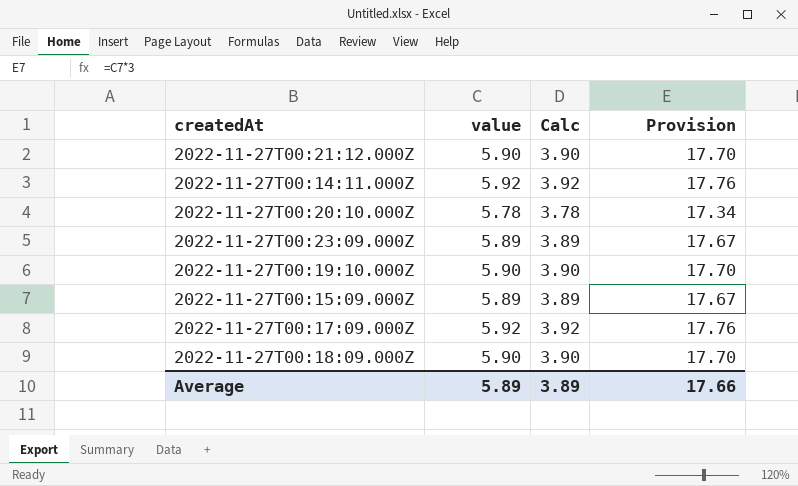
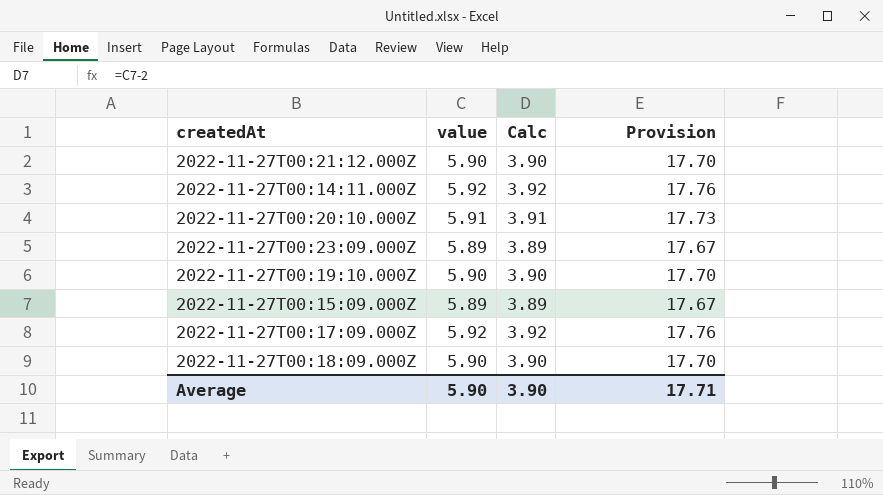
2022-11-27T00:20:10.000Z | value: 5.78 -> 5.91
2022-11-27T00:20:10.000Z | Calc: 3.78 -> 3.91
2022-11-27T00:20:10.000Z | Provision: 17.34 -> 17.73
Average | value: 5.89 -> 5.90
Average | Calc: 3.89 -> 3.90
Average | Provision: 17.66 -> 17.71

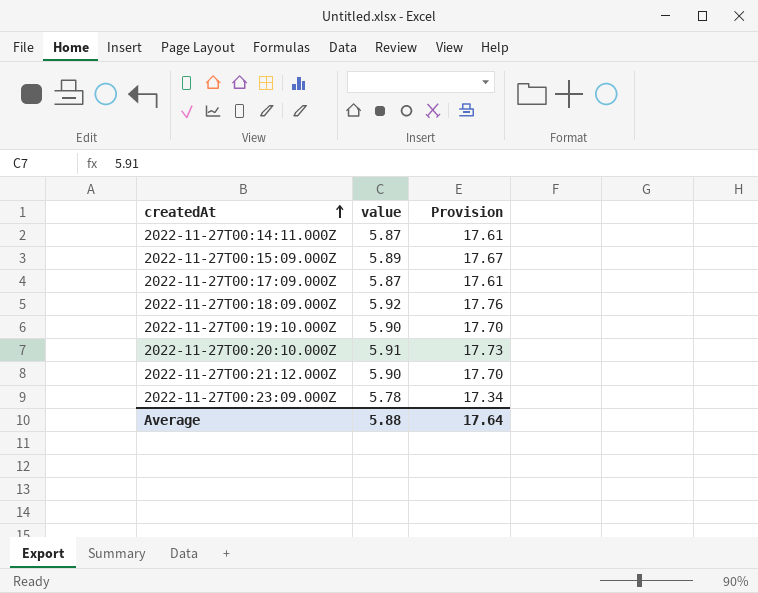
row order: none -> createdAt ascending
column Calc | formula: [value] - 2 -> none
2022-11-27T00:14:11.000Z | value: 5.92 -> 5.87
2022-11-27T00:14:11.000Z | Provision: 17.76 -> 17.61
2022-11-27T00:17:09.000Z | value: 5.92 -> 5.87
2022-11-27T00:17:09.000Z | Provision: 17.76 -> 17.61
2022-11-27T00:18:09.000Z | value: 5.90 -> 5.92
2022-11-27T00:18:09.000Z | Provision: 17.70 -> 17.76
2022-11-27T00:23:09.000Z | value: 5.89 -> 5.78
2022-11-27T00:23:09.000Z | Provision: 17.67 -> 17.34
Average | value: 5.90 -> 5.88
Average | Provision: 17.71 -> 17.64

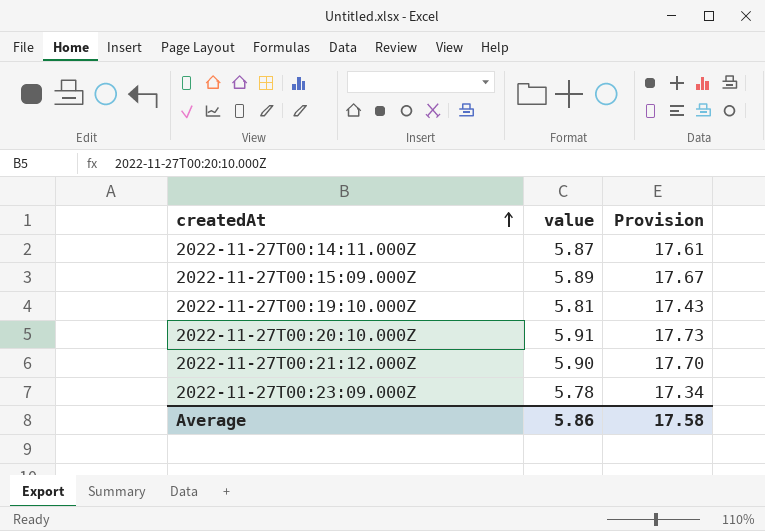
row 2022-11-27T00:17:09.000Z: 5.87 | 17.61 -> none
row 2022-11-27T00:18:09.000Z: 5.92 | 17.76 -> none
2022-11-27T00:19:10.000Z | value: 5.90 -> 5.81
2022-11-27T00:19:10.000Z | Provision: 17.70 -> 17.43
Average | value: 5.88 -> 5.86
Average | Provision: 17.64 -> 17.58

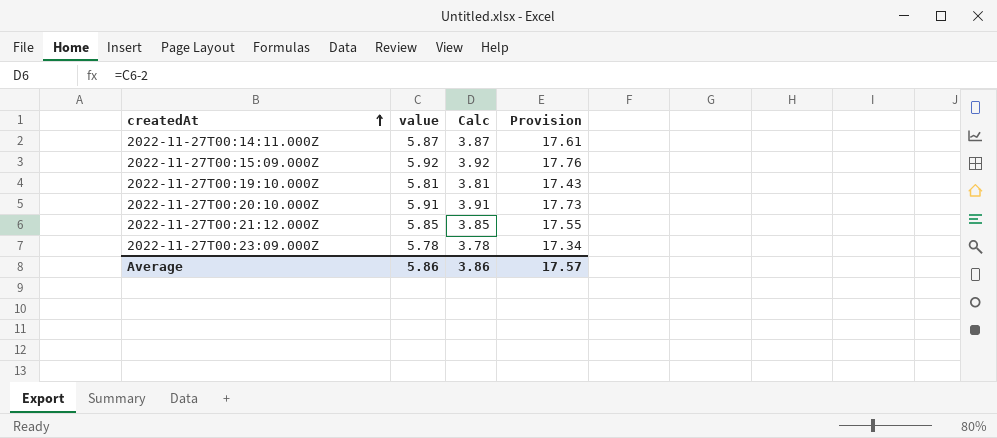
column Calc | formula: none -> [value] - 2
2022-11-27T00:15:09.000Z | value: 5.89 -> 5.92
2022-11-27T00:15:09.000Z | Provision: 17.67 -> 17.76
2022-11-27T00:21:12.000Z | value: 5.90 -> 5.85
2022-11-27T00:21:12.000Z | Provision: 17.70 -> 17.55
Average | Provision: 17.58 -> 17.57

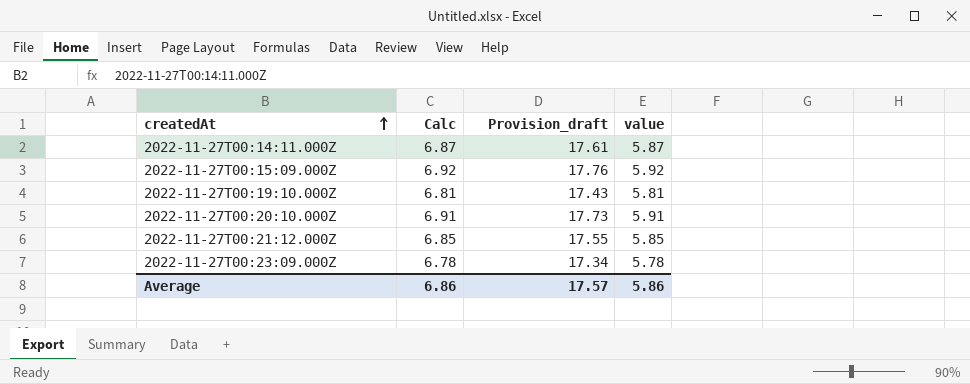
column Calc | formula: [value] - 2 -> [value] + 1
column name: Provision -> Provision_draft
column value | position: 2 -> 4
Average | Calc: 3.86 -> 6.86

